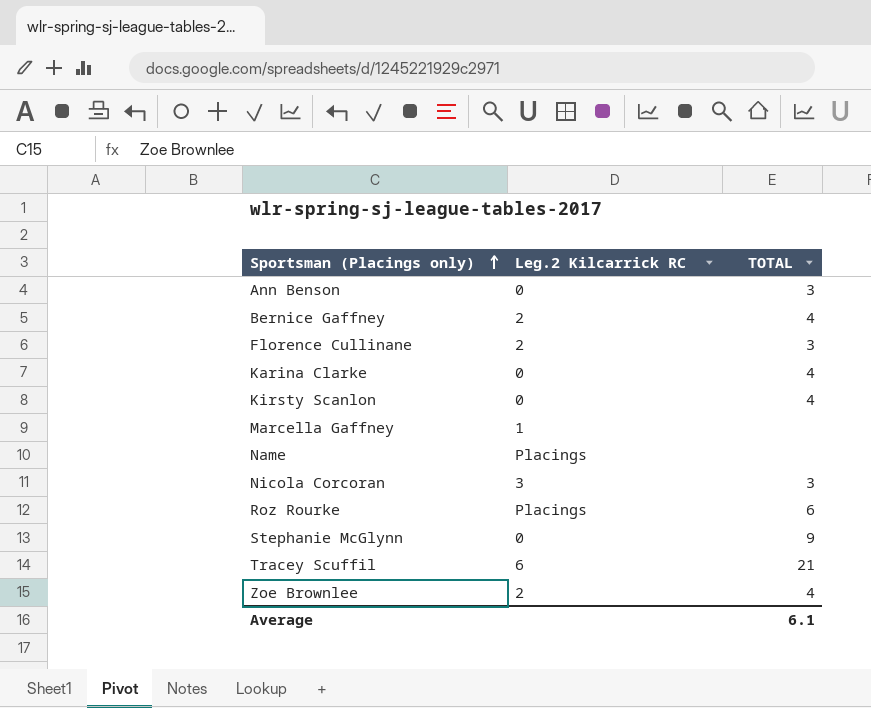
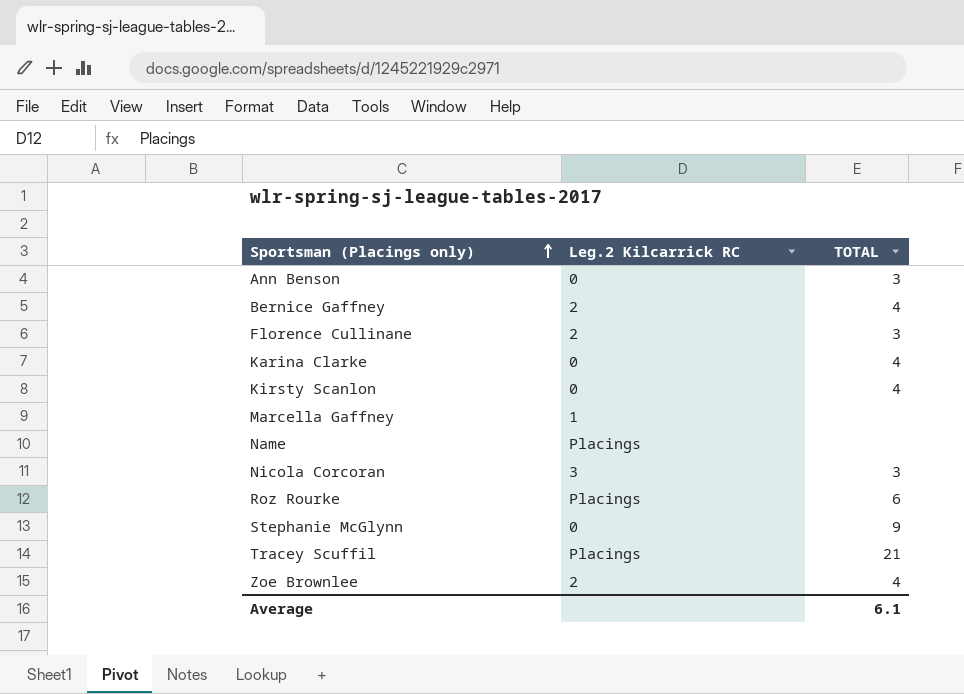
Tracey Scuffil | Leg.2 Kilcarrick RC: 6 -> Placings

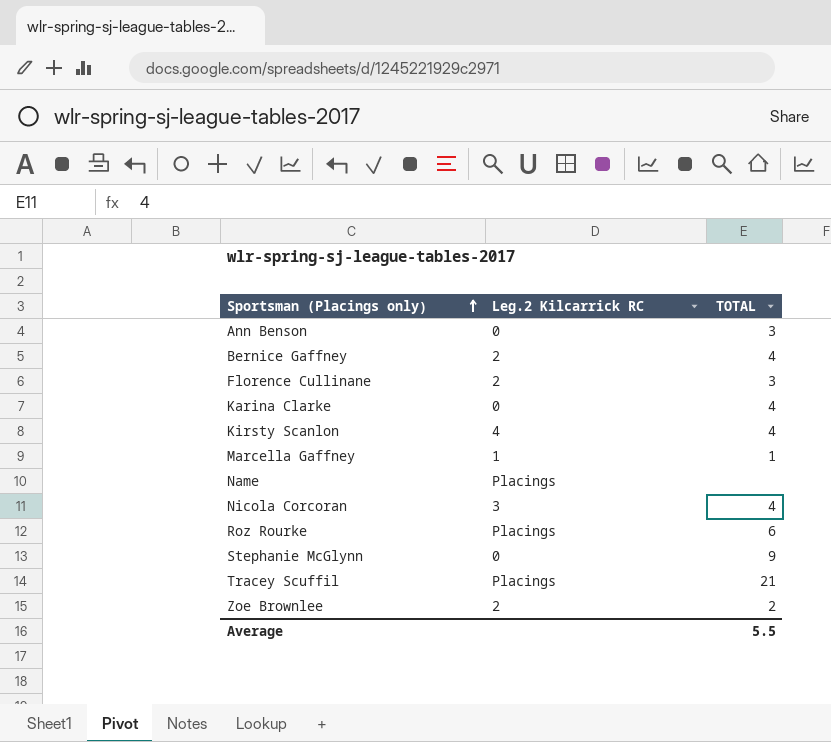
Kirsty Scanlon | Leg.2 Kilcarrick RC: 0 -> 4
Marcella Gaffney | TOTAL: none -> 1
Nicola Corcoran | TOTAL: 3 -> 4
Zoe Brownlee | TOTAL: 4 -> 2
Average | TOTAL: 6.1 -> 5.5

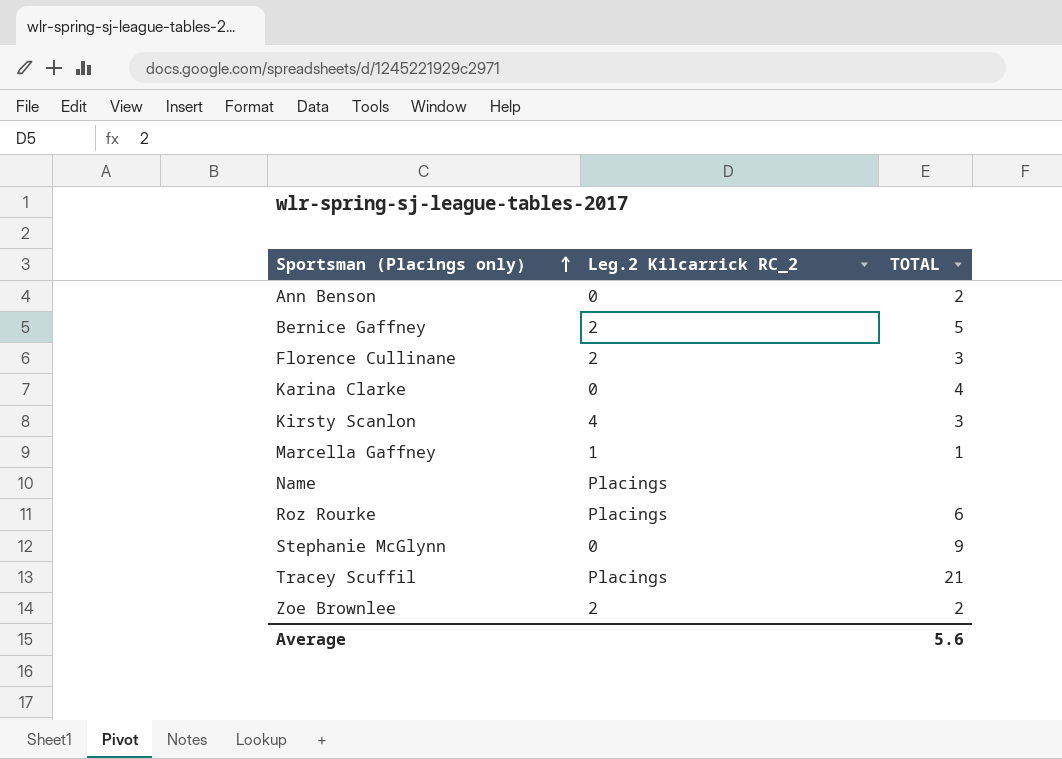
column name: Leg.2 Kilcarrick RC -> Leg.2 Kilcarrick RC_2
row Nicola Corcoran: 3 | 4 -> none
Ann Benson | TOTAL: 3 -> 2
Bernice Gaffney | TOTAL: 4 -> 5
Kirsty Scanlon | TOTAL: 4 -> 3
Average | TOTAL: 5.5 -> 5.6

